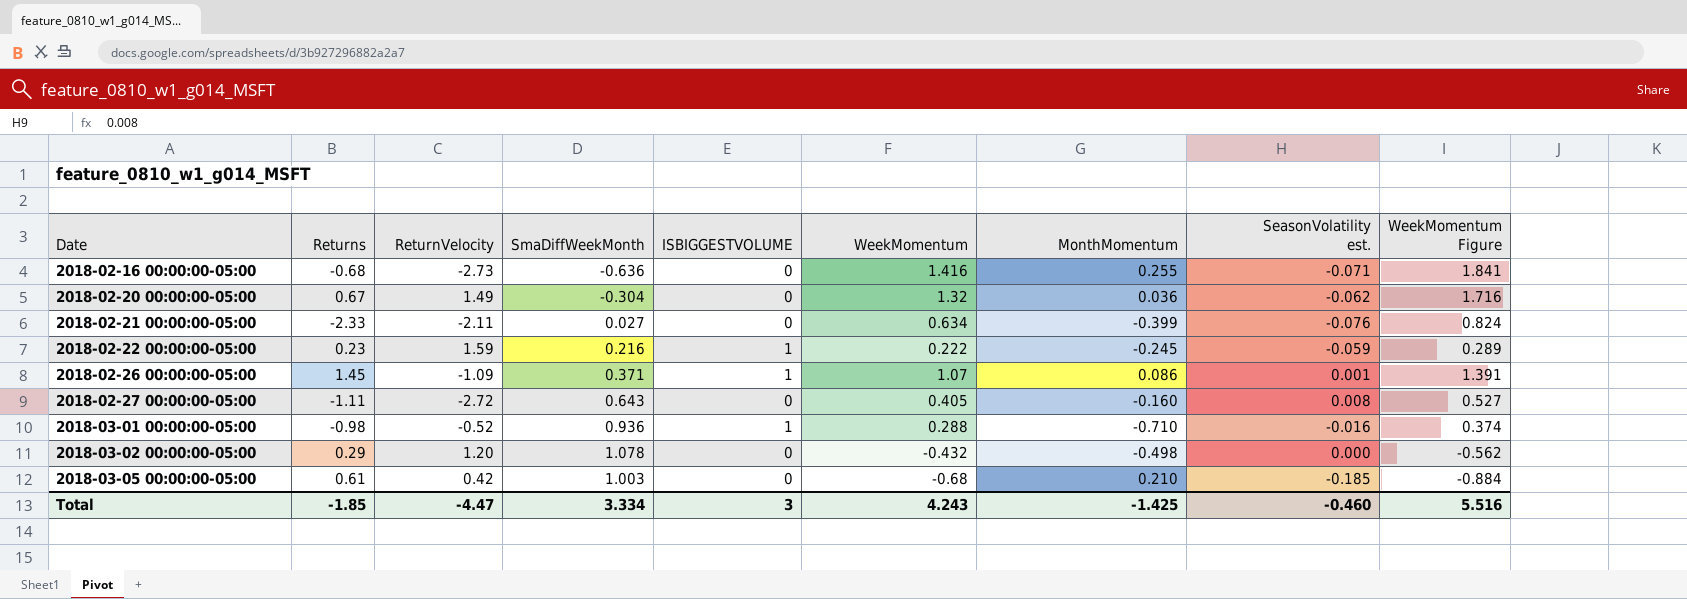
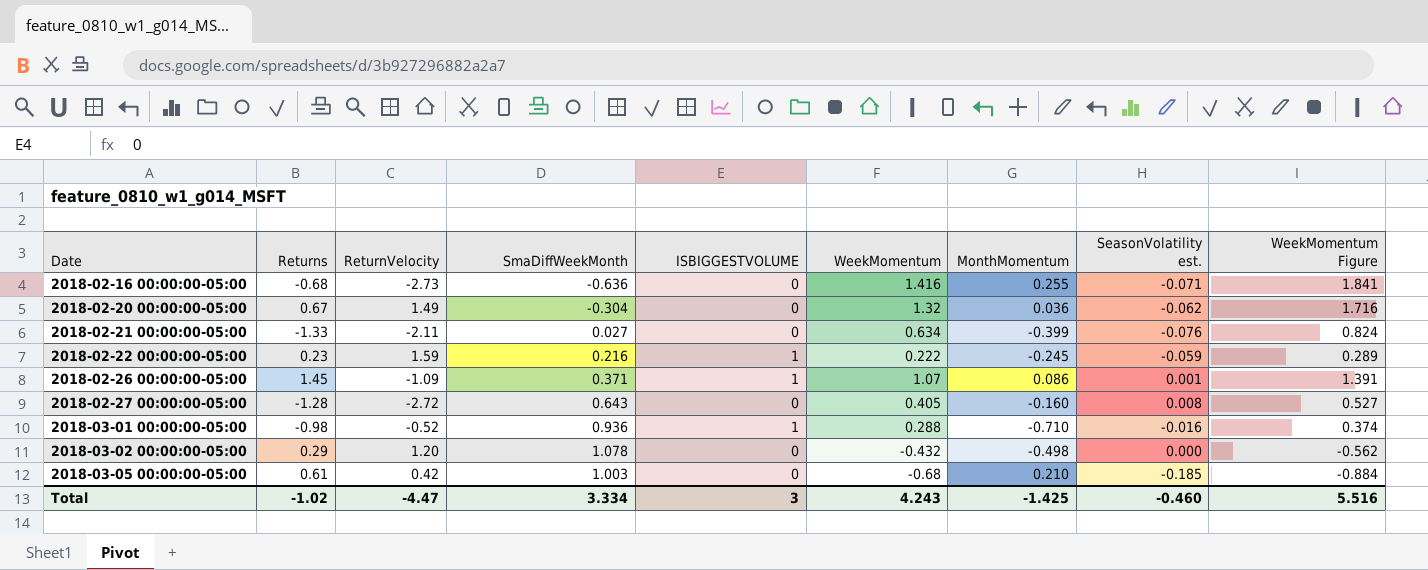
2018-02-21 00:00:00-05:00 | Returns: -2.33 -> -1.33
2018-02-27 00:00:00-05:00 | Returns: -1.11 -> -1.28
Total | Returns: -1.85 -> -1.02

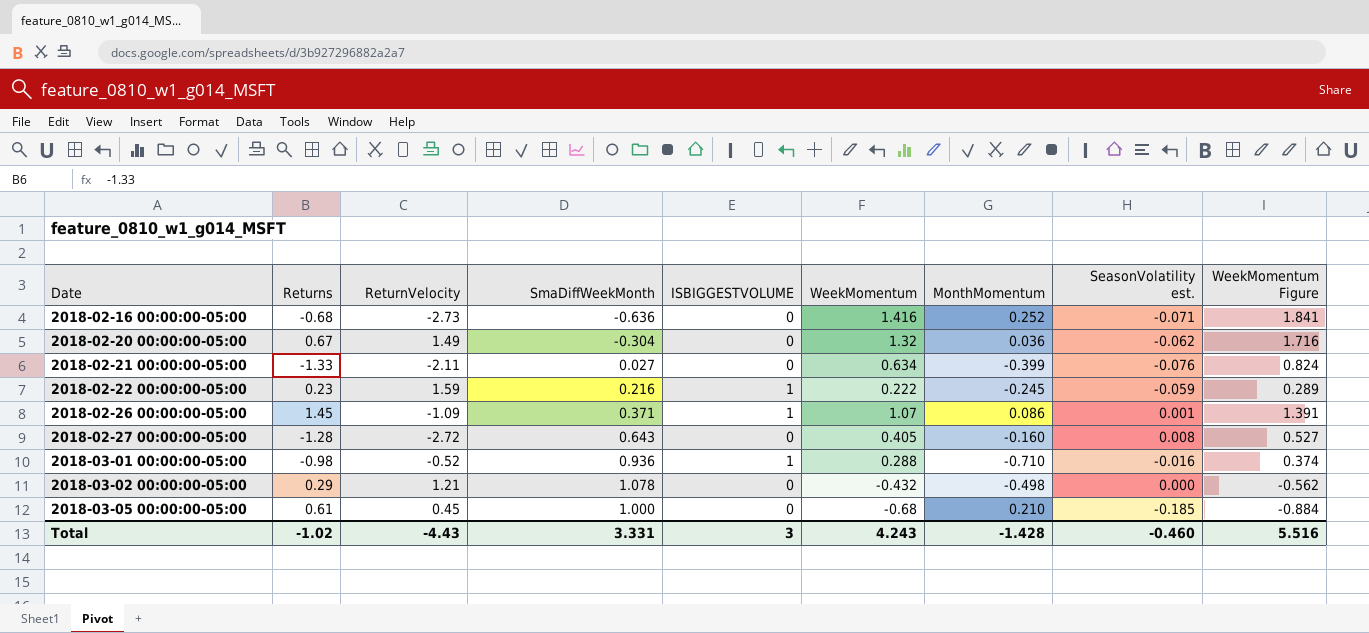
2018-02-16 00:00:00-05:00 | MonthMomentum: 0.255 -> 0.252
2018-03-02 00:00:00-05:00 | ReturnVelocity: 1.20 -> 1.21
2018-03-05 00:00:00-05:00 | ReturnVelocity: 0.42 -> 0.45
2018-03-05 00:00:00-05:00 | SmaDiffWeekMonth: 1.003 -> 1.000
Total | ReturnVelocity: -4.47 -> -4.43
Total | SmaDiffWeekMonth: 3.334 -> 3.331
Total | MonthMomentum: -1.425 -> -1.428

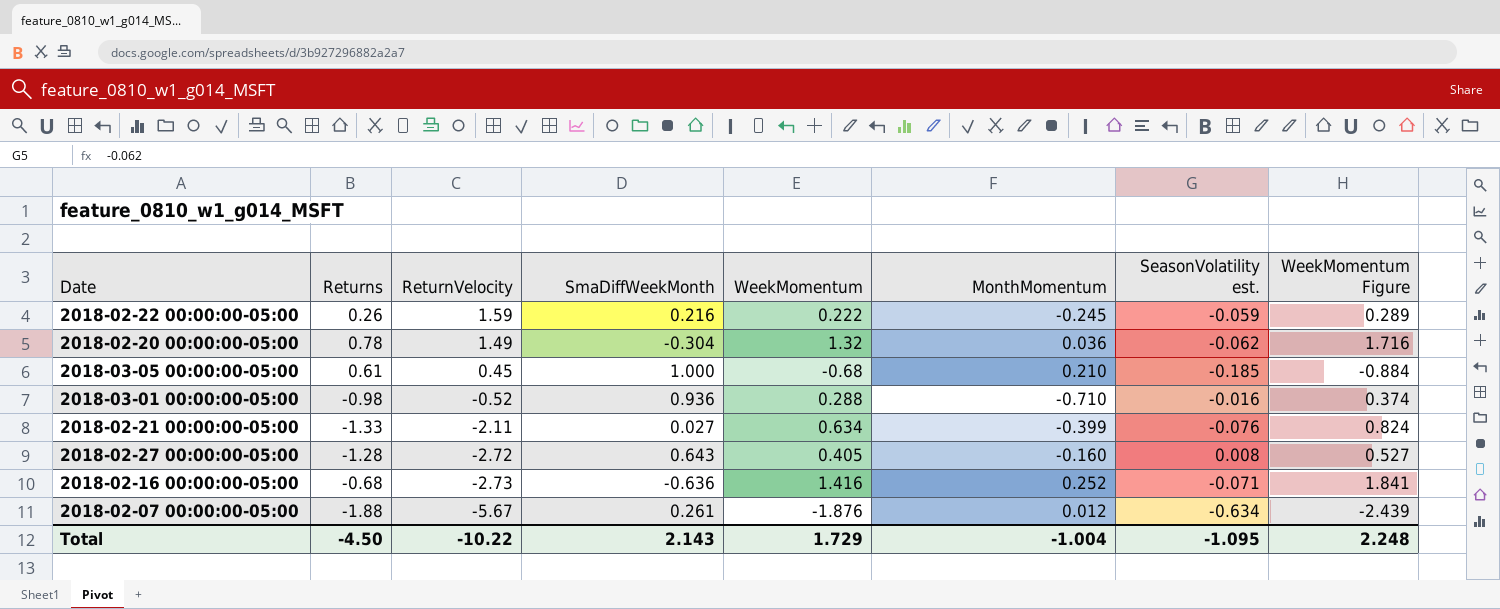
row order: Date ascending -> ReturnVelocity descending
column ISBIGGESTVOLUME | position: 5 -> none
row 2018-02-26 00:00:00-05:00: 1.45 | -1.09 | 0.371 | 1 | 1.07 | 0.086 | 0.001 | 1.391 -> none
row 2018-03-02 00:00:00-05:00: 0.29 | 1.21 | 1.078 | 0 | -0.432 | -0.498 | 0.000 | -0.562 -> none
2018-02-22 00:00:00-05:00 | Returns: 0.23 -> 0.26
2018-02-20 00:00:00-05:00 | Returns: 0.67 -> 0.78
row 2018-02-07 00:00:00-05:00: none -> -1.88 | -5.67 | 0.261 | -1.876 | 0.012 | -0.634 | -2.439
Total | Returns: -1.02 -> -4.50
Total | ReturnVelocity: -4.43 -> -10.22
Total | SmaDiffWeekMonth: 3.331 -> 2.143
Total | WeekMomentum: 4.243 -> 1.729
Total | MonthMomentum: -1.428 -> -1.004
Total | SeasonVolatility est.: -0.460 -> -1.095
Total | WeekMomentum Figure: 5.516 -> 2.248

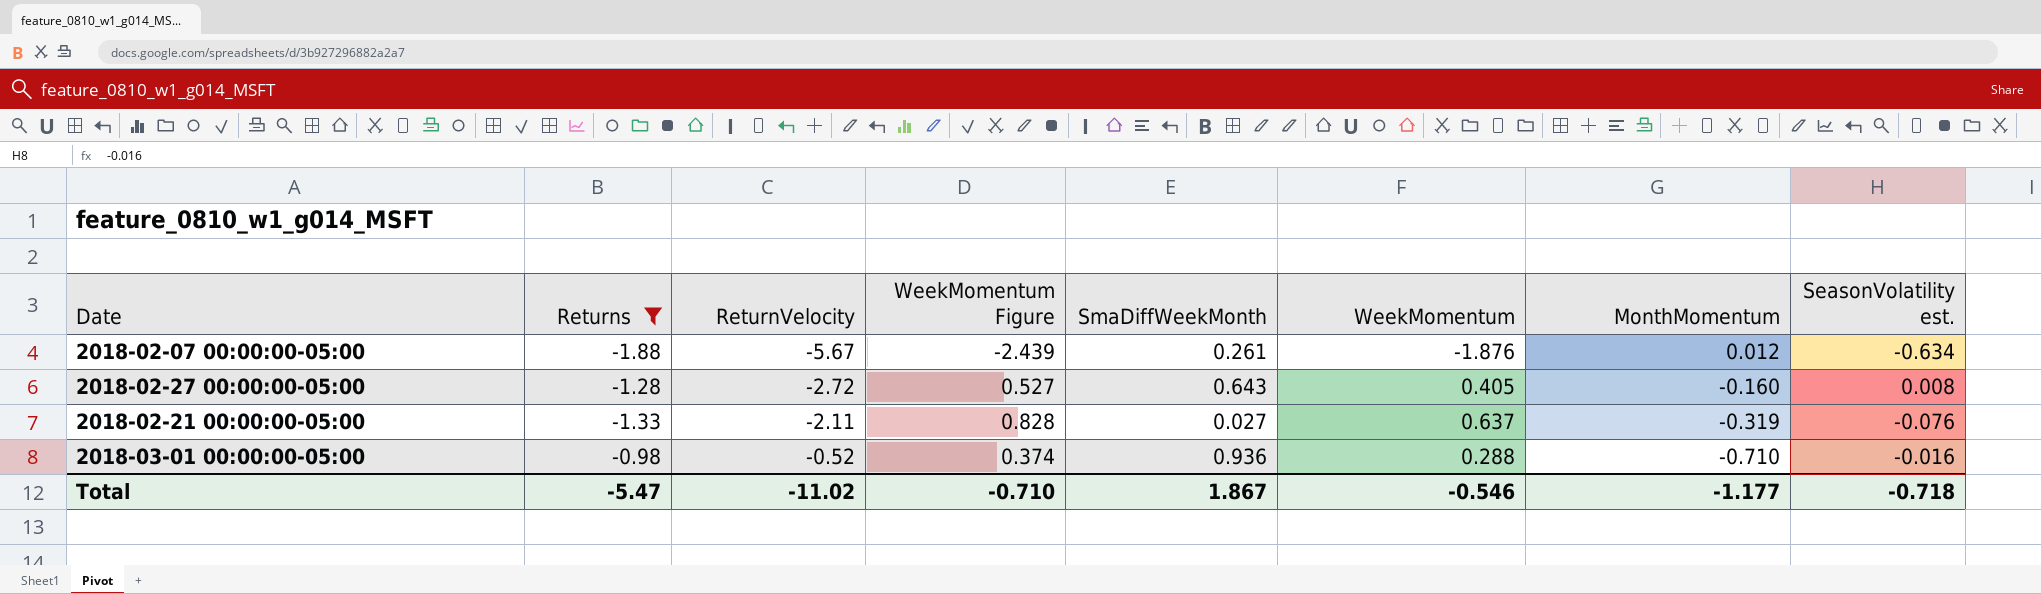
filter: none -> Returns <= -0.98
row order: ReturnVelocity descending -> ReturnVelocity ascending
column WeekMomentum Figure | position: 8 -> 4
2018-02-21 00:00:00-05:00 | WeekMomentum Figure: 0.824 -> 0.828
2018-02-21 00:00:00-05:00 | WeekMomentum: 0.634 -> 0.637
2018-02-21 00:00:00-05:00 | MonthMomentum: -0.399 -> -0.319
Total | Returns: -4.50 -> -5.47
Total | ReturnVelocity: -10.22 -> -11.02
Total | WeekMomentum Figure: 2.248 -> -0.710
Total | SmaDiffWeekMonth: 2.143 -> 1.867
Total | WeekMomentum: 1.729 -> -0.546
Total | MonthMomentum: -1.004 -> -1.177
Total | SeasonVolatility est.: -1.095 -> -0.718

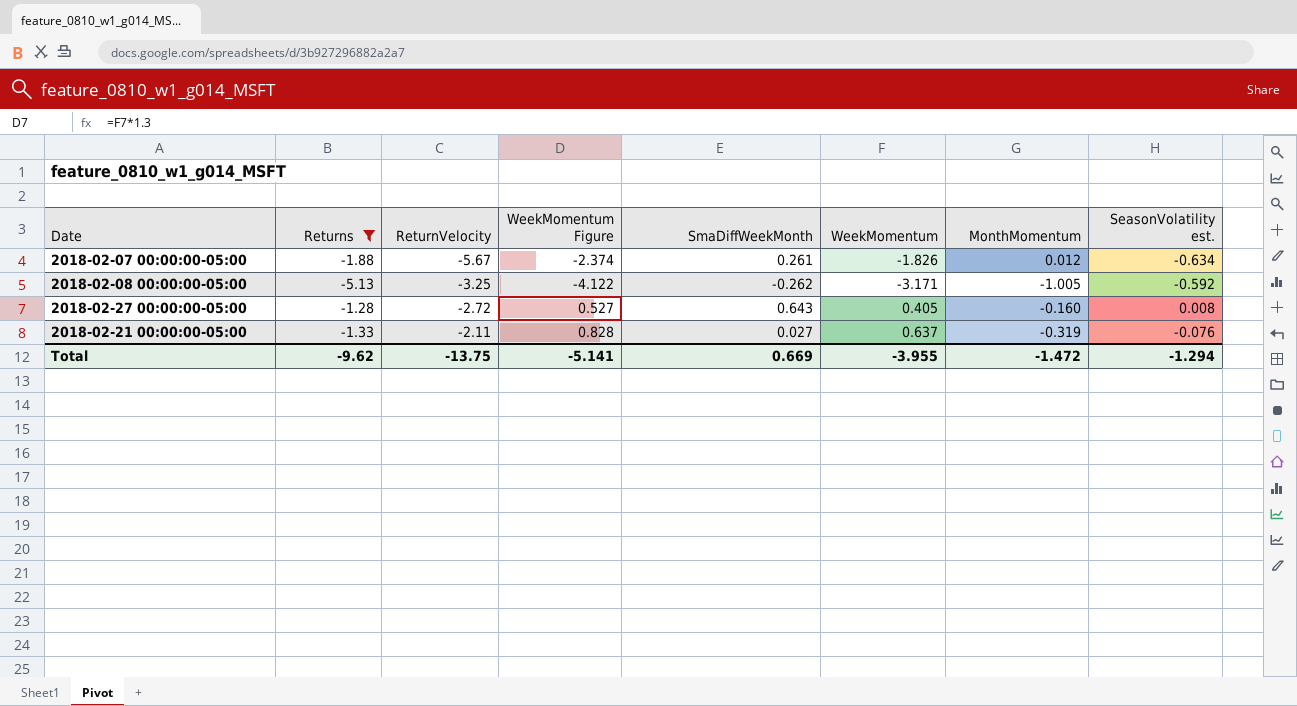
row 2018-03-01 00:00:00-05:00: -0.98 | -0.52 | 0.374 | 0.936 | 0.288 | -0.710 | -0.016 -> none
2018-02-07 00:00:00-05:00 | WeekMomentum Figure: -2.439 -> -2.374
2018-02-07 00:00:00-05:00 | WeekMomentum: -1.876 -> -1.826
row 2018-02-08 00:00:00-05:00: none -> -5.13 | -3.25 | -4.122 | -0.262 | -3.171 | -1.005 | -0.592
Total | Returns: -5.47 -> -9.62
Total | ReturnVelocity: -11.02 -> -13.75
Total | WeekMomentum Figure: -0.710 -> -5.141
Total | SmaDiffWeekMonth: 1.867 -> 0.669
Total | WeekMomentum: -0.546 -> -3.955
Total | MonthMomentum: -1.177 -> -1.472
Total | SeasonVolatility est.: -0.718 -> -1.294

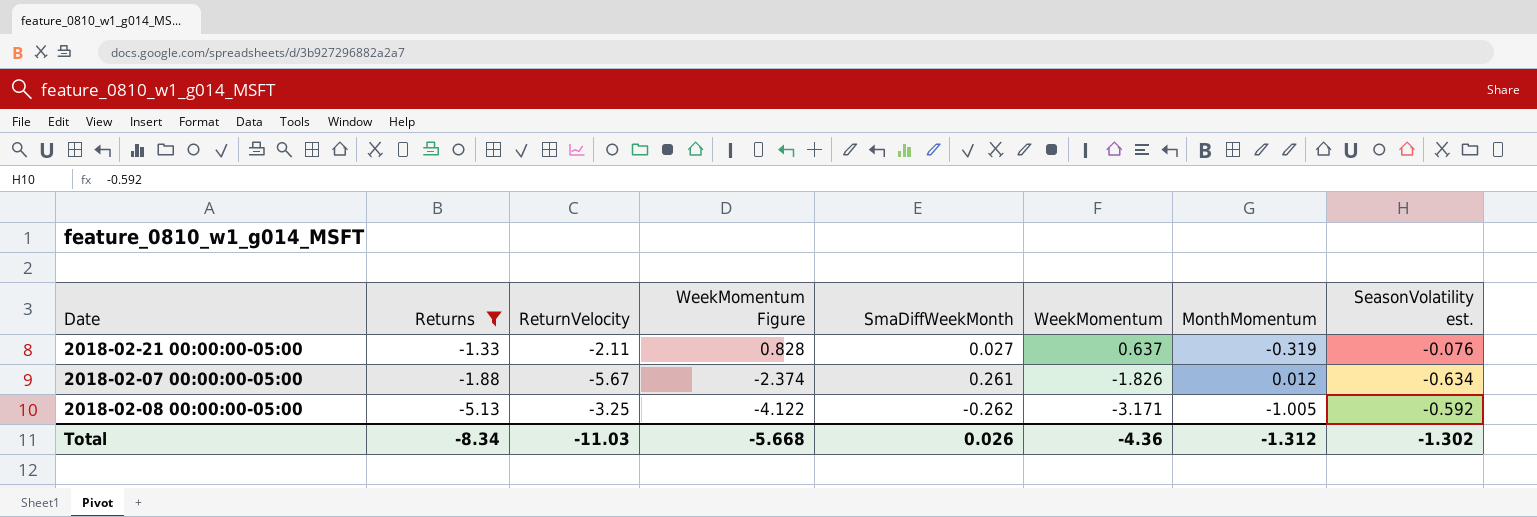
row order: ReturnVelocity ascending -> Returns descending
row 2018-02-27 00:00:00-05:00: -1.28 | -2.72 | 0.527 | 0.643 | 0.405 | -0.160 | 0.008 -> none
Total | Returns: -9.62 -> -8.34
Total | ReturnVelocity: -13.75 -> -11.03
Total | WeekMomentum Figure: -5.141 -> -5.668
Total | SmaDiffWeekMonth: 0.669 -> 0.026
Total | WeekMomentum: -3.955 -> -4.36
Total | MonthMomentum: -1.472 -> -1.312
Total | SeasonVolatility est.: -1.294 -> -1.302

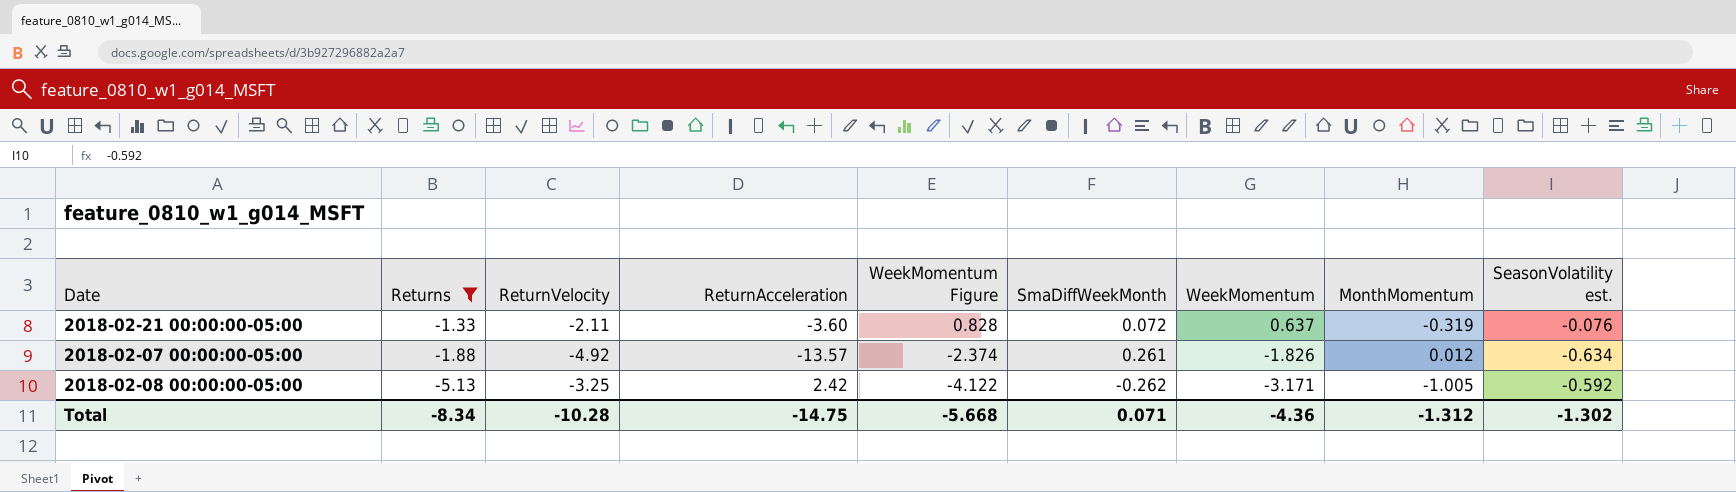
column ReturnAcceleration | position: none -> 4
2018-02-21 00:00:00-05:00 | SmaDiffWeekMonth: 0.027 -> 0.072
2018-02-07 00:00:00-05:00 | ReturnVelocity: -5.67 -> -4.92
Total | ReturnVelocity: -11.03 -> -10.28
Total | SmaDiffWeekMonth: 0.026 -> 0.071

